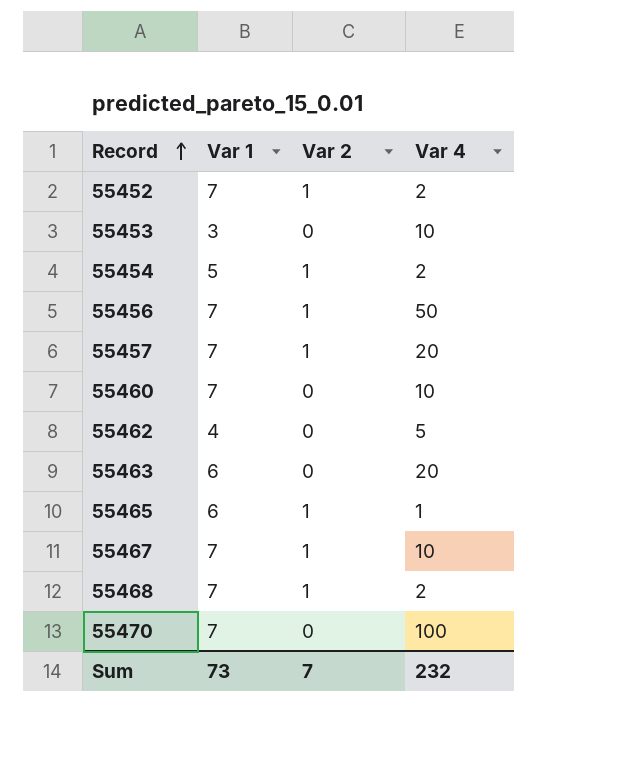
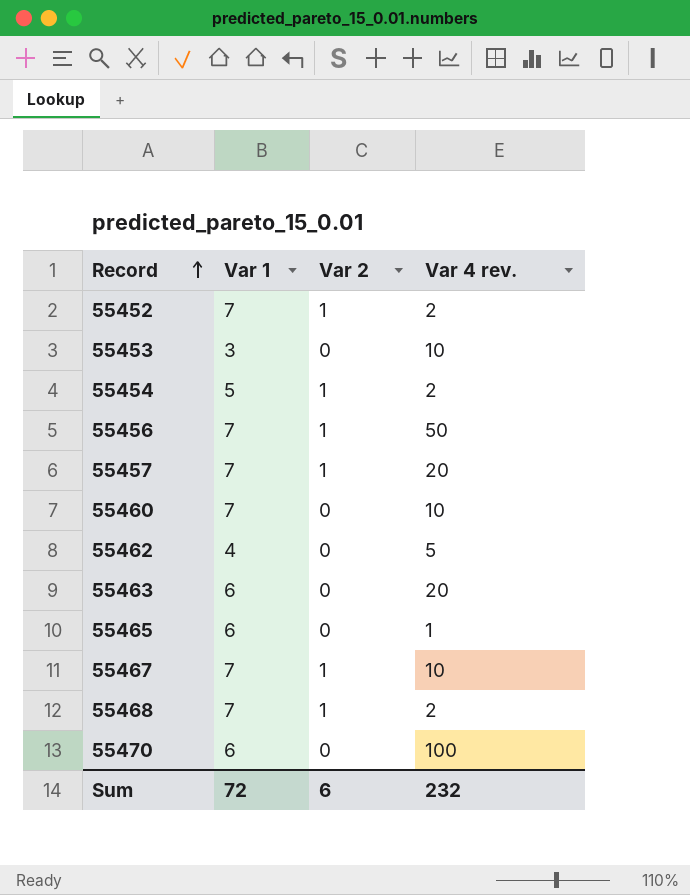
column name: Var 4 -> Var 4 rev.
55465 | Var 2: 1 -> 0
55470 | Var 1: 7 -> 6
Sum | Var 1: 73 -> 72
Sum | Var 2: 7 -> 6

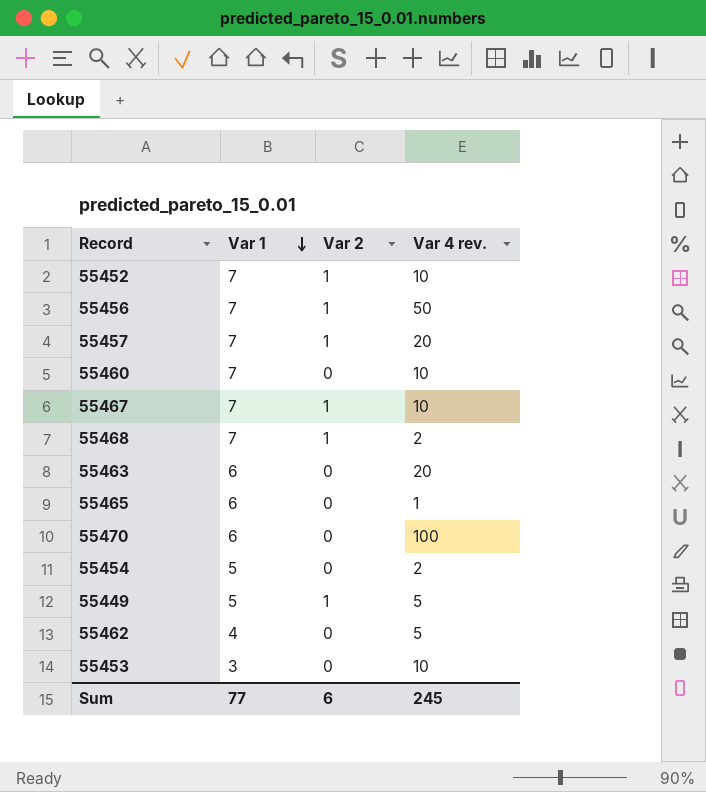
row order: Record ascending -> Var 1 descending
55452 | Var 4 rev.: 2 -> 10
55454 | Var 2: 1 -> 0
row 55449: none -> 5 | 1 | 5
Sum | Var 1: 72 -> 77
Sum | Var 4 rev.: 232 -> 245

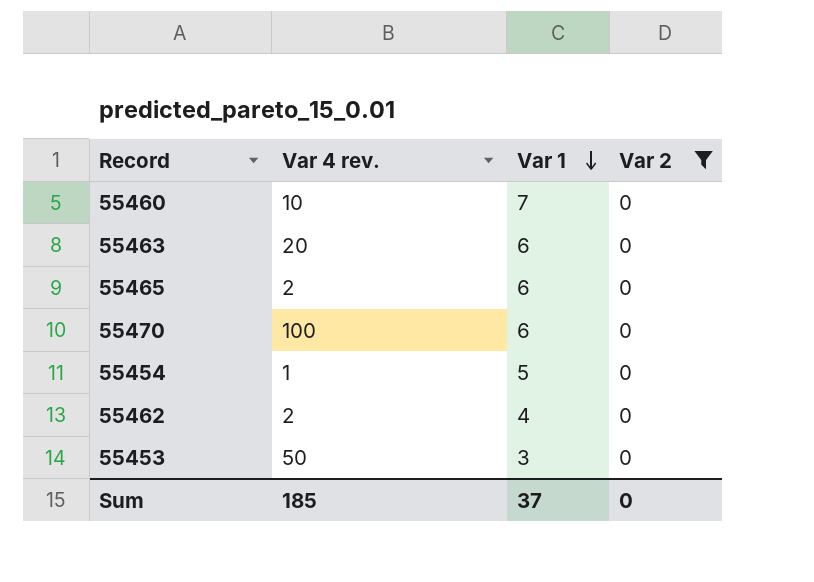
filter: none -> Var 2 = 0
column Var 4 rev. | position: 4 -> 2
55465 | Var 4 rev.: 1 -> 2
55454 | Var 4 rev.: 2 -> 1
55462 | Var 4 rev.: 5 -> 2
55453 | Var 4 rev.: 10 -> 50
Sum | Var 4 rev.: 245 -> 185
Sum | Var 1: 77 -> 37
Sum | Var 2: 6 -> 0

